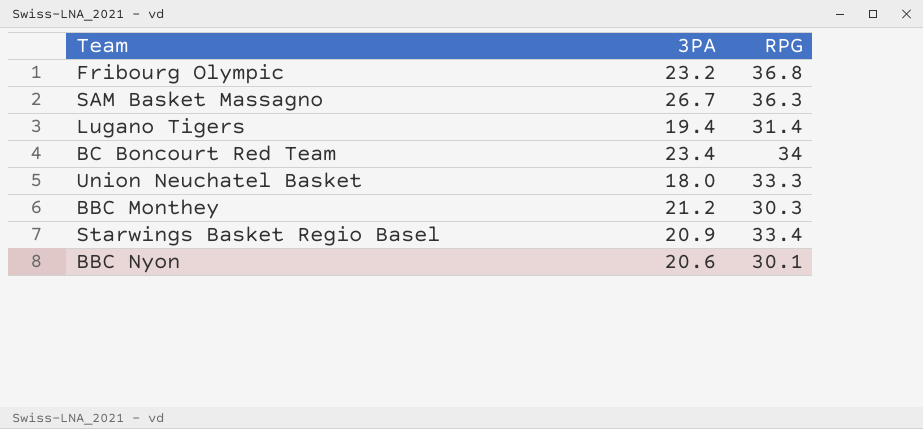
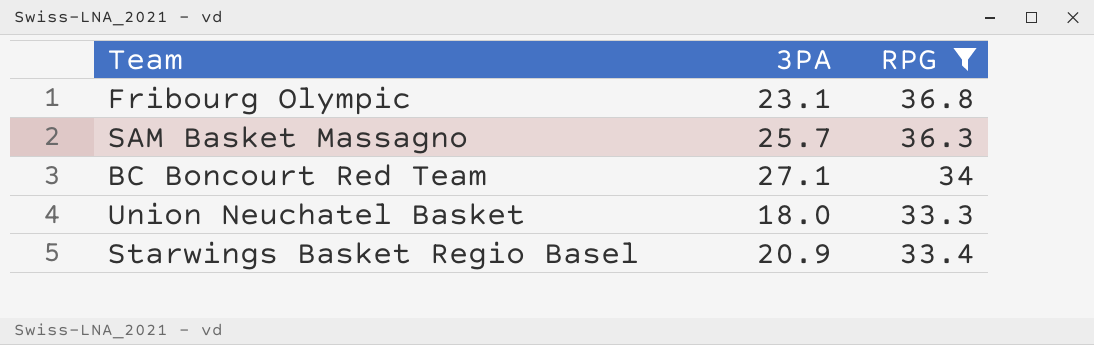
filter: none -> RPG >= 33.3
Fribourg Olympic | 3PA: 23.2 -> 23.1
SAM Basket Massagno | 3PA: 26.7 -> 25.7
BC Boncourt Red Team | 3PA: 23.4 -> 27.1

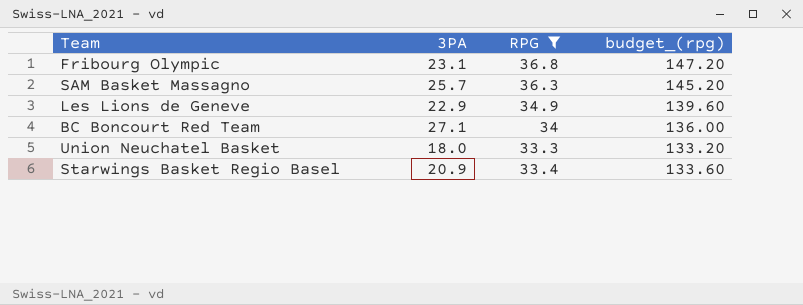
column budget_(rpg) | formula: none -> [RPG] * 4
row Les Lions de Geneve: none -> 22.9 | 34.9 | 139.60

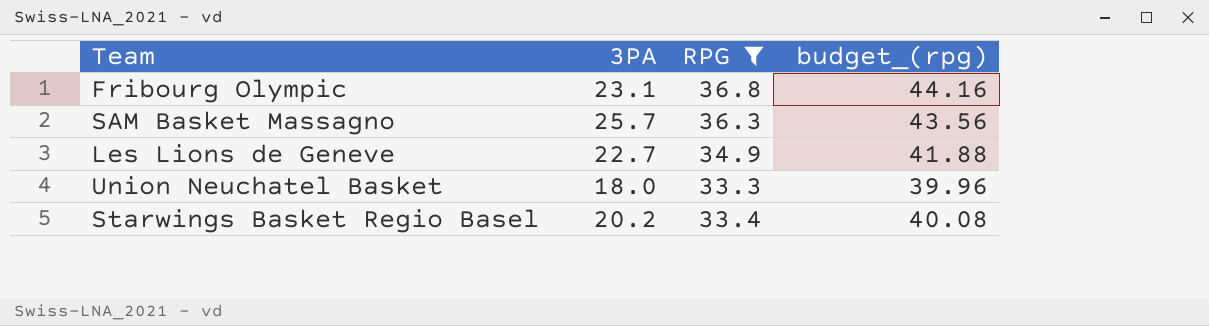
column budget_(rpg) | formula: [RPG] * 4 -> [RPG] * 1.2
row BC Boncourt Red Team: 27.1 | 34 | 136.00 -> none
Les Lions de Geneve | 3PA: 22.9 -> 22.7
Starwings Basket Regio Basel | 3PA: 20.9 -> 20.2

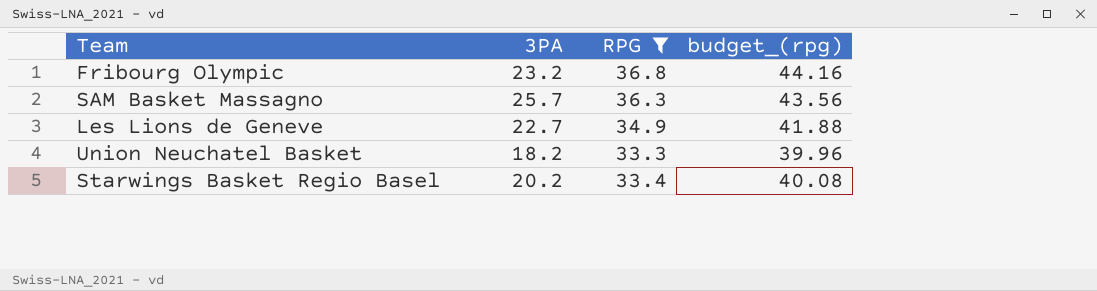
Fribourg Olympic | 3PA: 23.1 -> 23.2
Union Neuchatel Basket | 3PA: 18.0 -> 18.2

